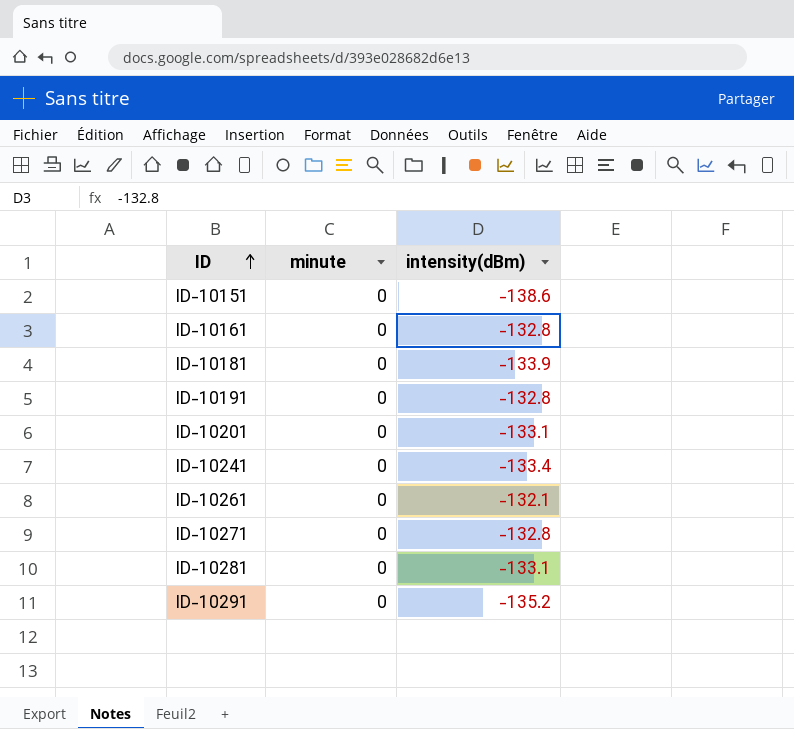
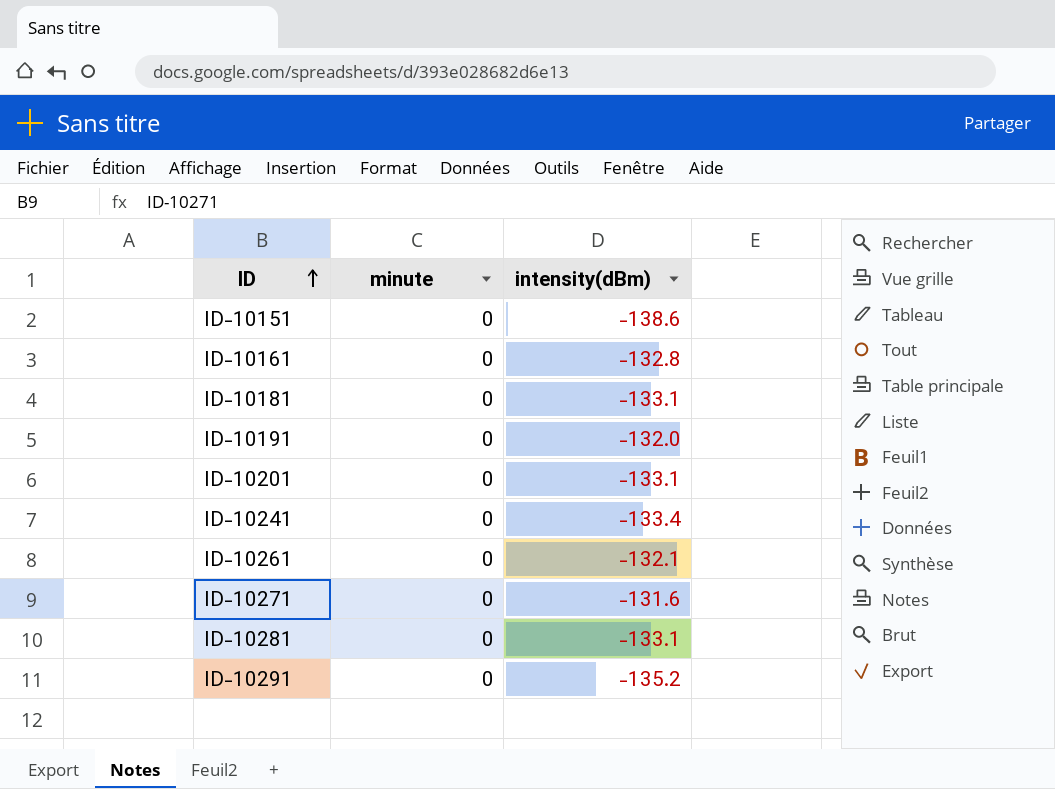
ID-10181 | intensity(dBm): -133.9 -> -133.1
ID-10191 | intensity(dBm): -132.8 -> -132.0
ID-10271 | intensity(dBm): -132.8 -> -131.6

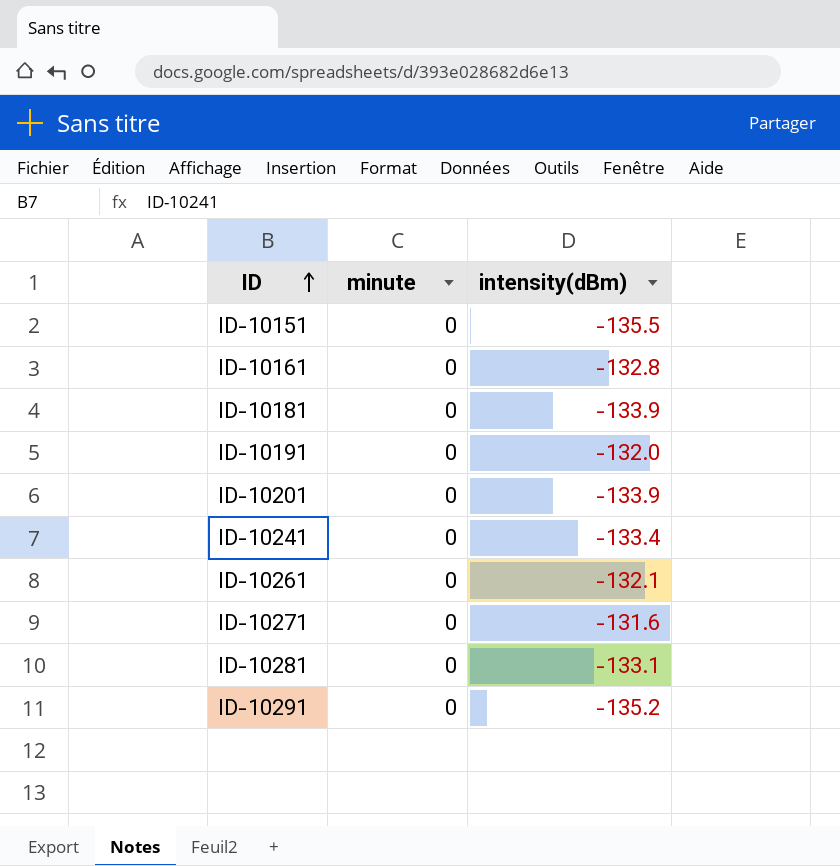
ID-10151 | intensity(dBm): -138.6 -> -135.5
ID-10181 | intensity(dBm): -133.1 -> -133.9
ID-10201 | intensity(dBm): -133.1 -> -133.9

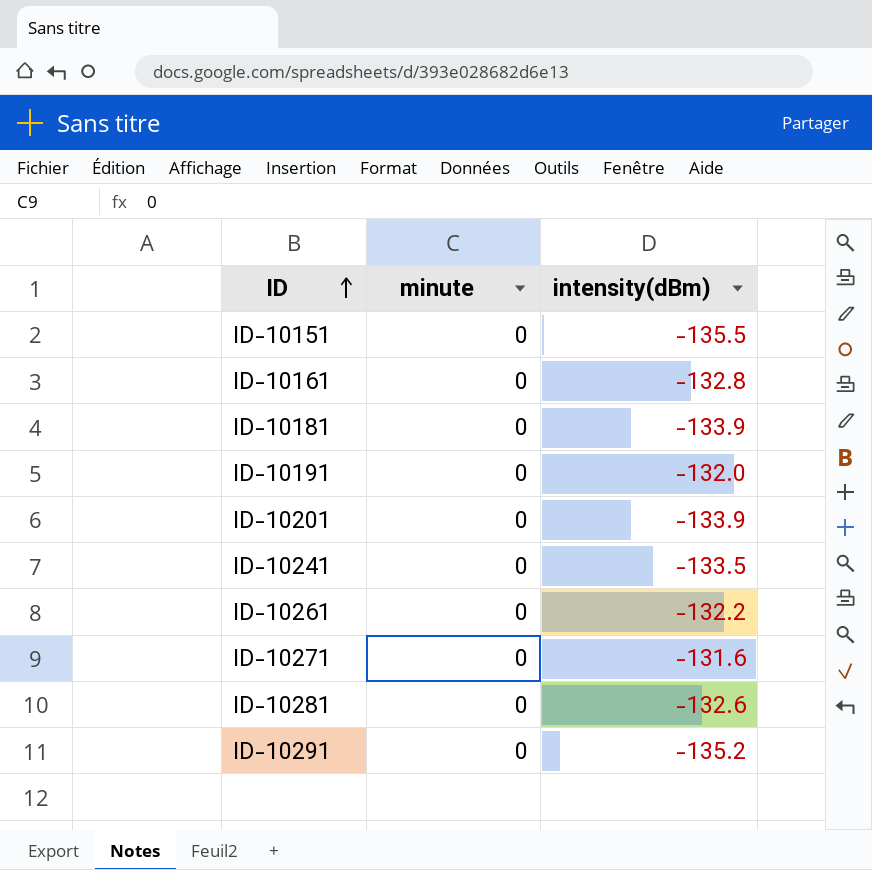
ID-10241 | intensity(dBm): -133.4 -> -133.5
ID-10261 | intensity(dBm): -132.1 -> -132.2
ID-10281 | intensity(dBm): -133.1 -> -132.6

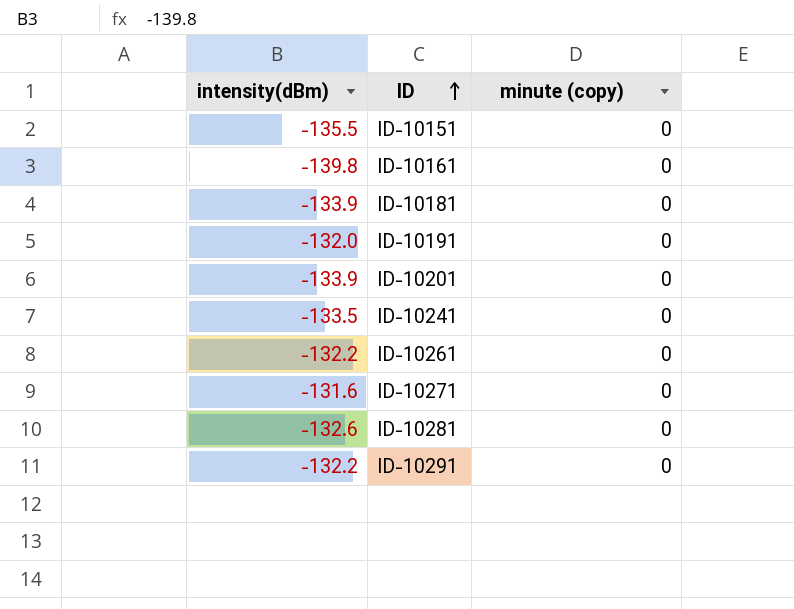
column intensity(dBm) | position: 3 -> 1
column name: minute -> minute (copy)
ID-10161 | intensity(dBm): -132.8 -> -139.8
ID-10291 | intensity(dBm): -135.2 -> -132.2

